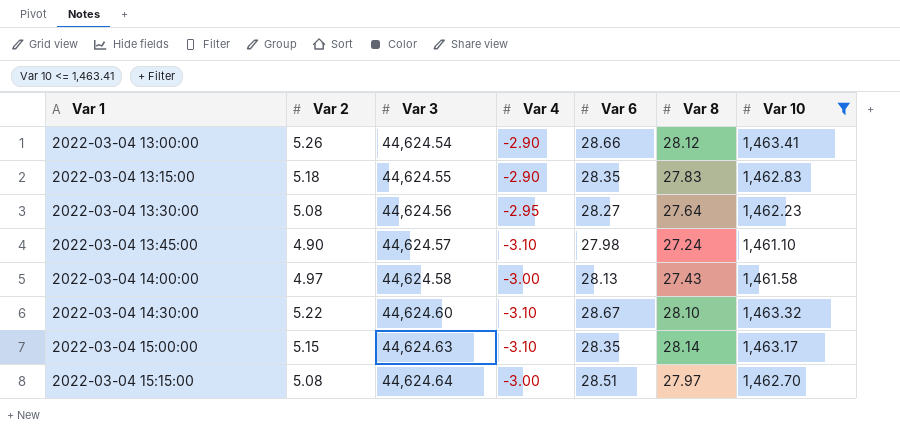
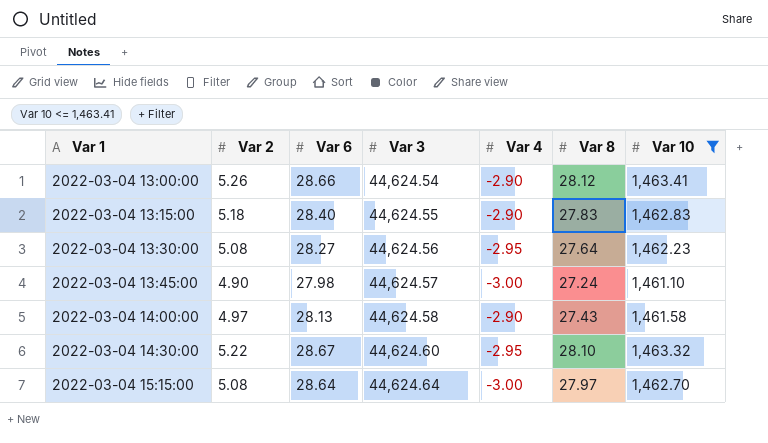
column Var 6 | position: 5 -> 3
row 2022-03-04 15:00:00: 5.15 | 44,624.63 | -3.10 | 28.35 | 28.14 | 1,463.17 -> none
2022-03-04 13:15:00 | Var 6: 28.35 -> 28.40
2022-03-04 13:45:00 | Var 4: -3.10 -> -3.00
2022-03-04 14:00:00 | Var 4: -3.00 -> -2.90
2022-03-04 14:30:00 | Var 4: -3.10 -> -2.95
2022-03-04 15:15:00 | Var 6: 28.51 -> 28.64

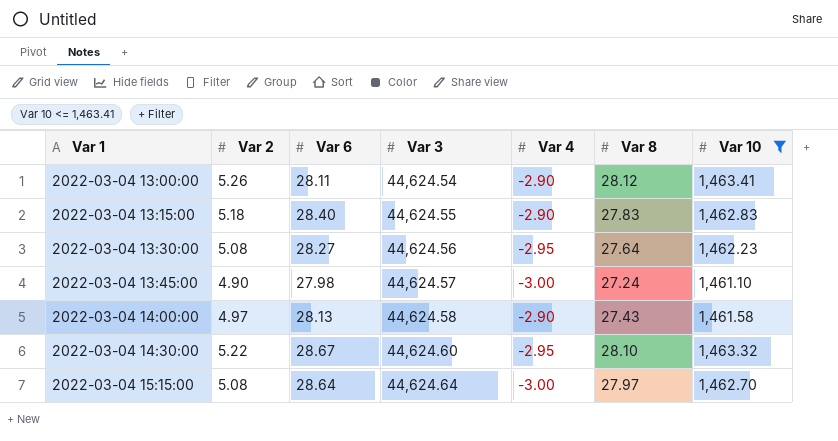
2022-03-04 13:00:00 | Var 6: 28.66 -> 28.11

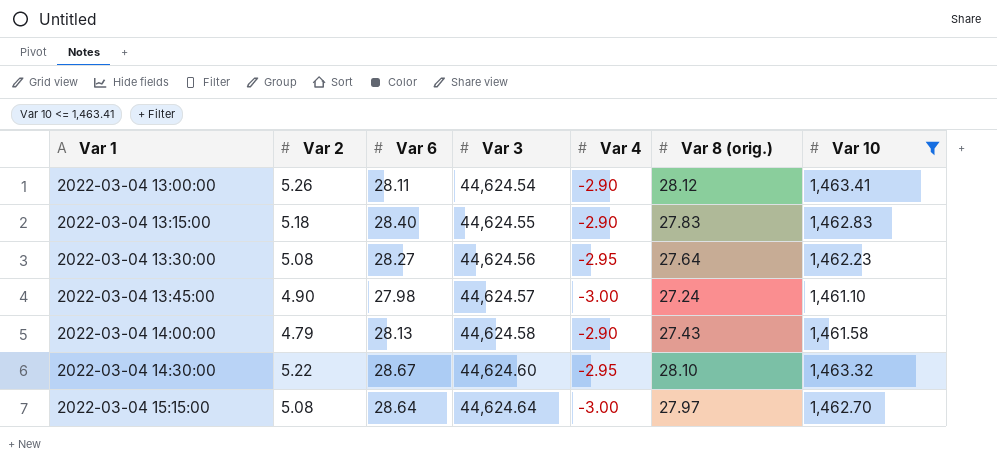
column name: Var 8 -> Var 8 (orig.)
2022-03-04 14:00:00 | Var 2: 4.97 -> 4.79

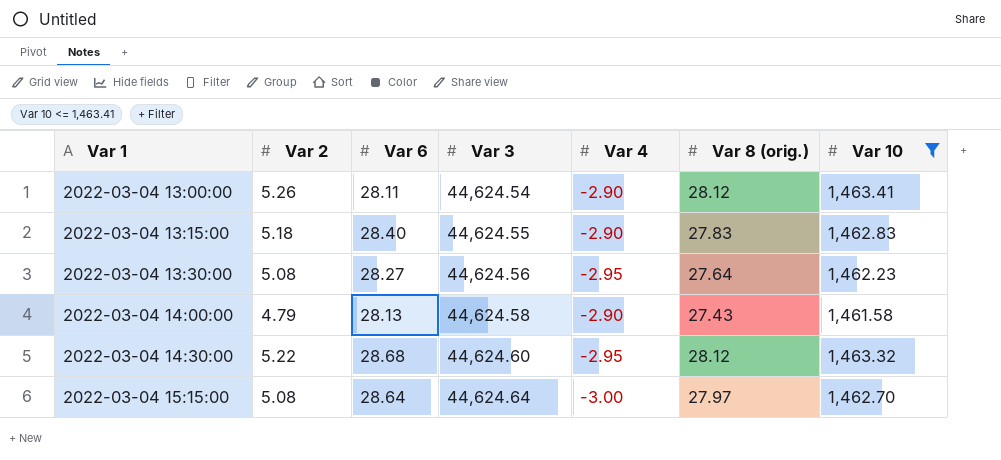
row 2022-03-04 13:45:00: 4.90 | 27.98 | 44,624.57 | -3.00 | 27.24 | 1,461.10 -> none
2022-03-04 14:30:00 | Var 6: 28.67 -> 28.68
2022-03-04 14:30:00 | Var 8 (orig.): 28.10 -> 28.12

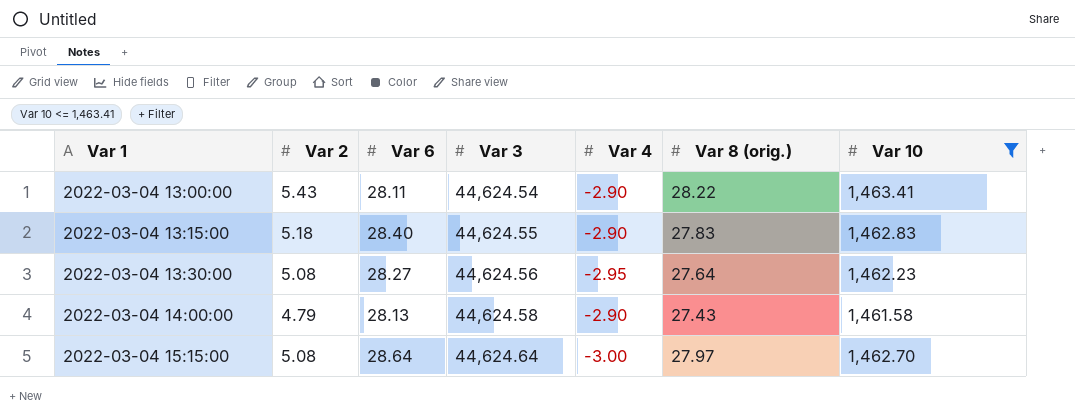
row 2022-03-04 14:30:00: 5.22 | 28.68 | 44,624.60 | -2.95 | 28.12 | 1,463.32 -> none
2022-03-04 13:00:00 | Var 2: 5.26 -> 5.43
2022-03-04 13:00:00 | Var 8 (orig.): 28.12 -> 28.22

